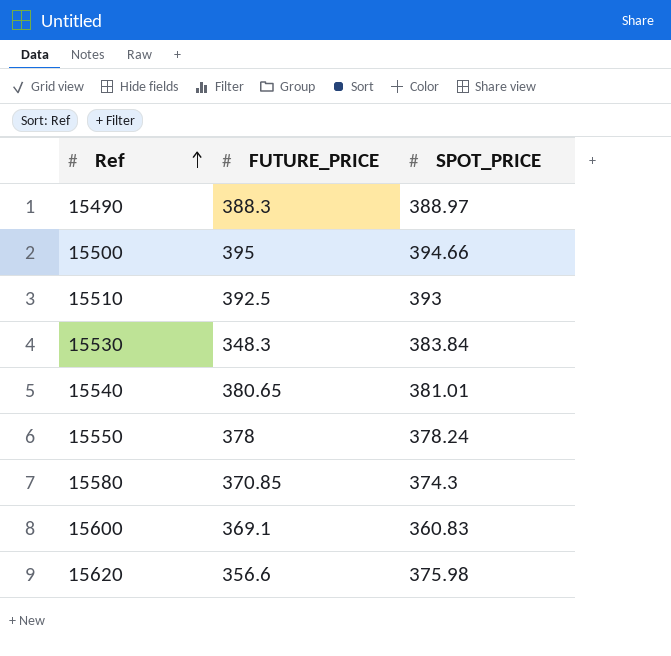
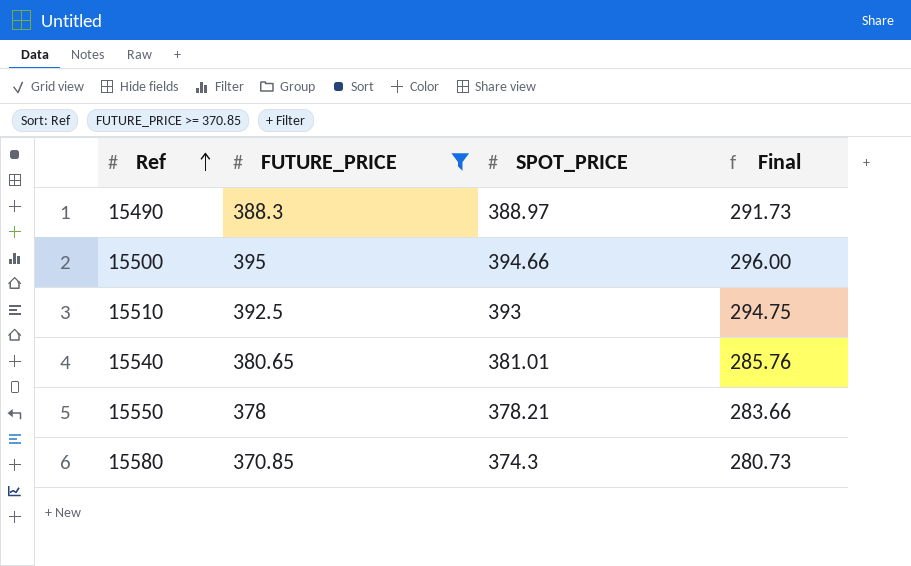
filter: none -> FUTURE_PRICE >= 370.85
column Final | formula: none -> [SPOT_PRICE] * 0.75
15550 | SPOT_PRICE: 378.24 -> 378.21

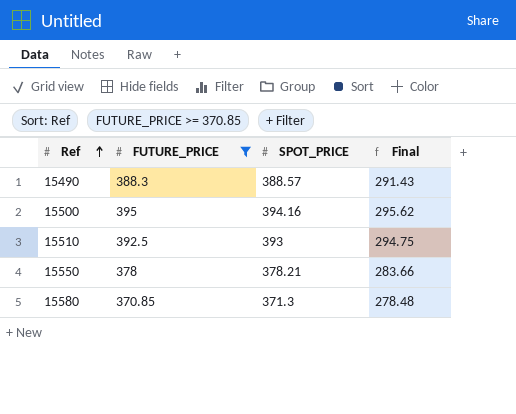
row 15540: 380.65 | 381.01 | 285.76 -> none
15490 | SPOT_PRICE: 388.97 -> 388.57
15490 | Final: 291.73 -> 291.43
15500 | SPOT_PRICE: 394.66 -> 394.16
15500 | Final: 296.00 -> 295.62
15580 | SPOT_PRICE: 374.3 -> 371.3
15580 | Final: 280.73 -> 278.48

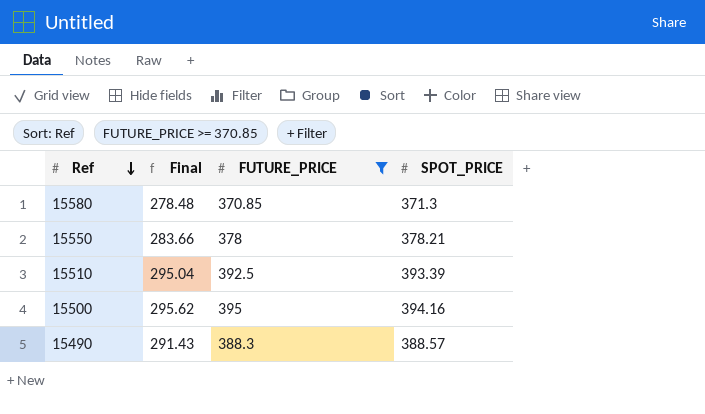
row order: Ref ascending -> Ref descending
column Final | position: 4 -> 2
15510 | Final: 294.75 -> 295.04
15510 | SPOT_PRICE: 393 -> 393.39

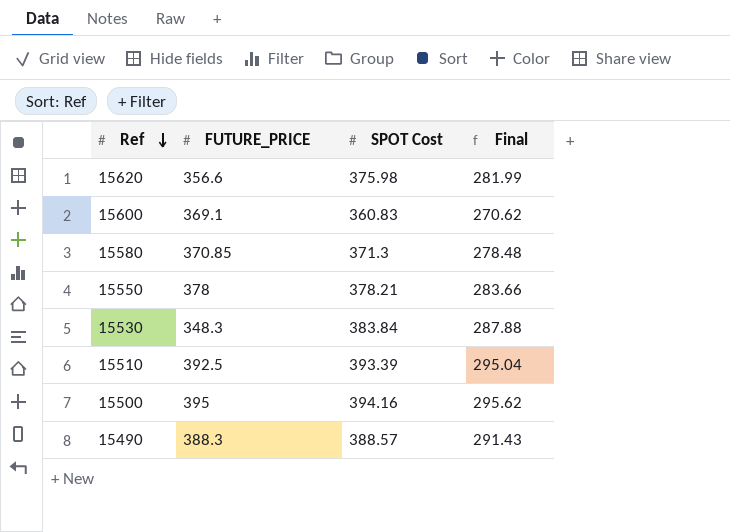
filter: FUTURE_PRICE >= 370.85 -> none
column name: SPOT_PRICE -> SPOT Cost
column Final | position: 2 -> 4

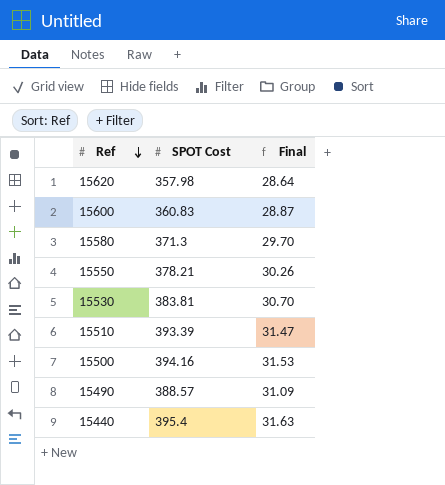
column FUTURE_PRICE | position: 2 -> none
column Final | formula: [SPOT Cost] * 0.75 -> [SPOT Cost] * 0.08
15620 | SPOT Cost: 375.98 -> 357.98
15530 | SPOT Cost: 383.84 -> 383.81
row 15440: none -> 395.4 | 31.63

